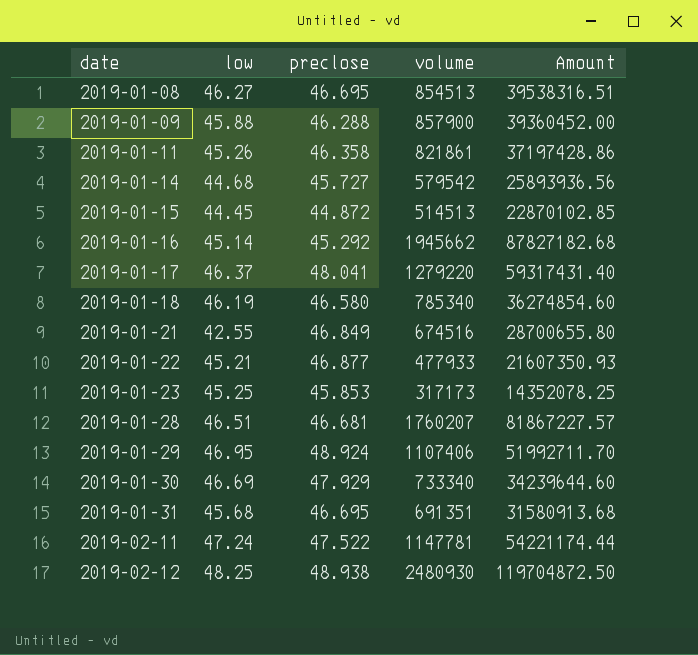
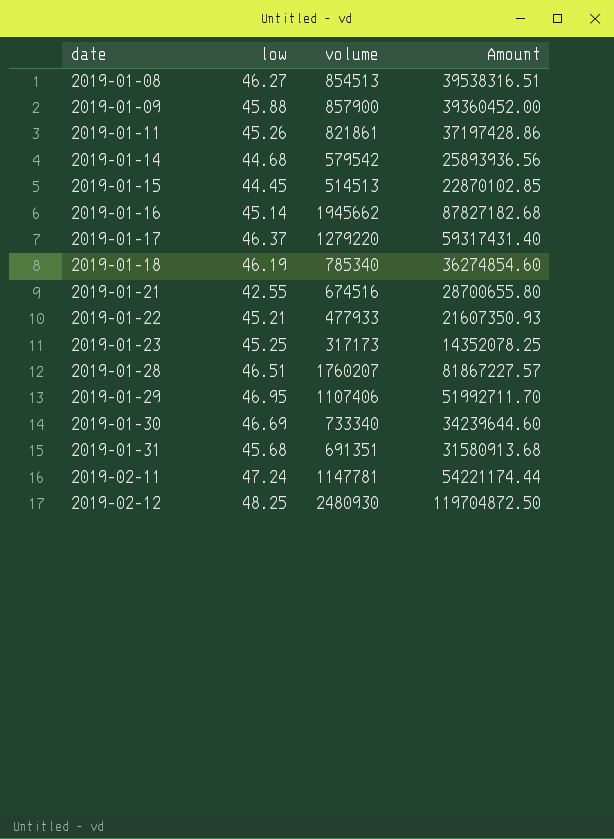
column preclose | position: 3 -> none

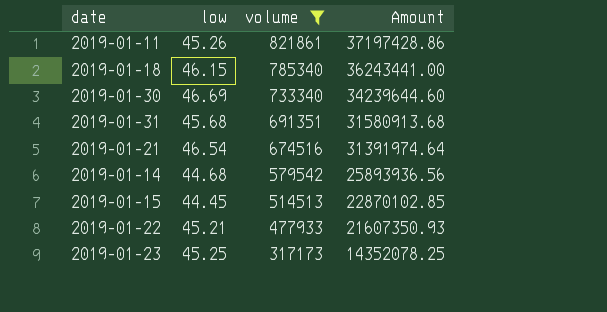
filter: none -> volume <= 821861
row order: date ascending -> volume descending
2019-01-18 | low: 46.19 -> 46.15
2019-01-18 | Amount: 36274854.60 -> 36243441.00
2019-01-21 | low: 42.55 -> 46.54
2019-01-21 | Amount: 28700655.80 -> 31391974.64

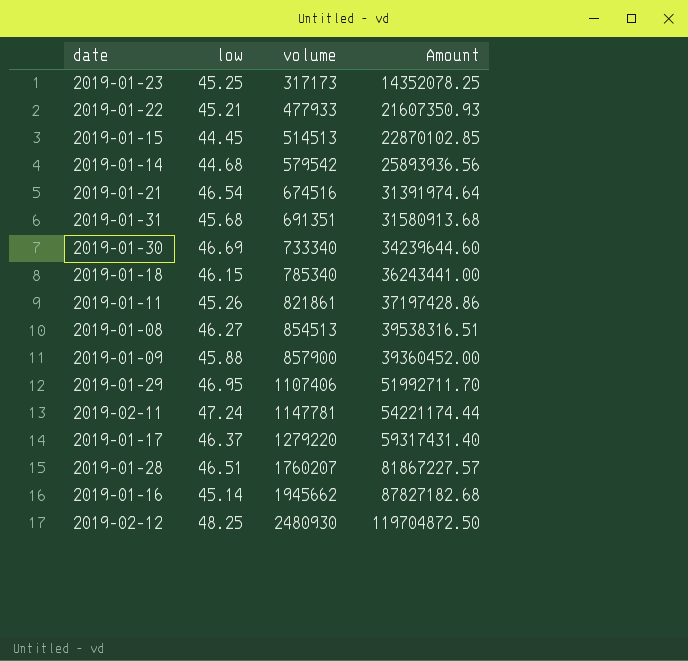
filter: volume <= 821861 -> none
row order: volume descending -> volume ascending

